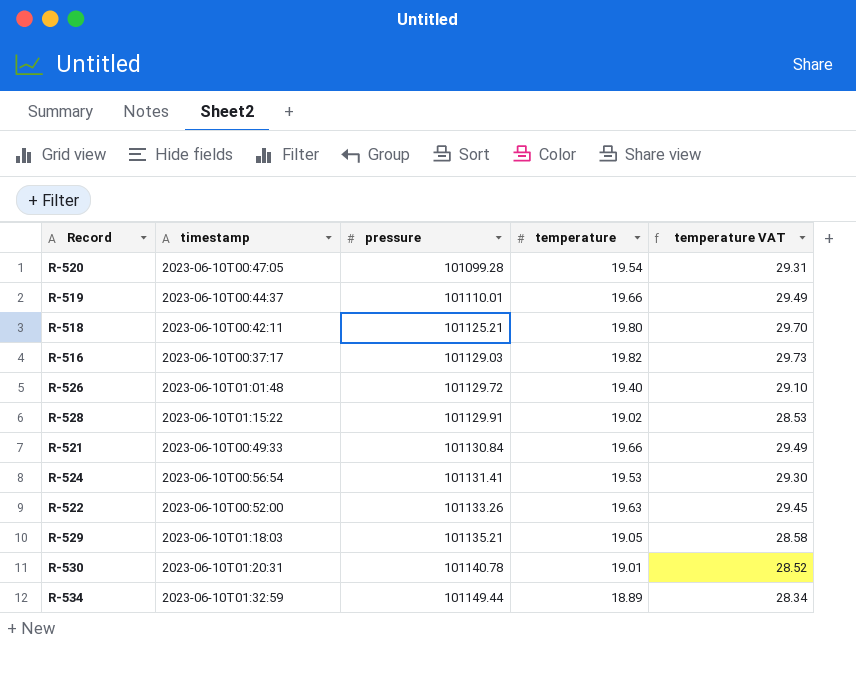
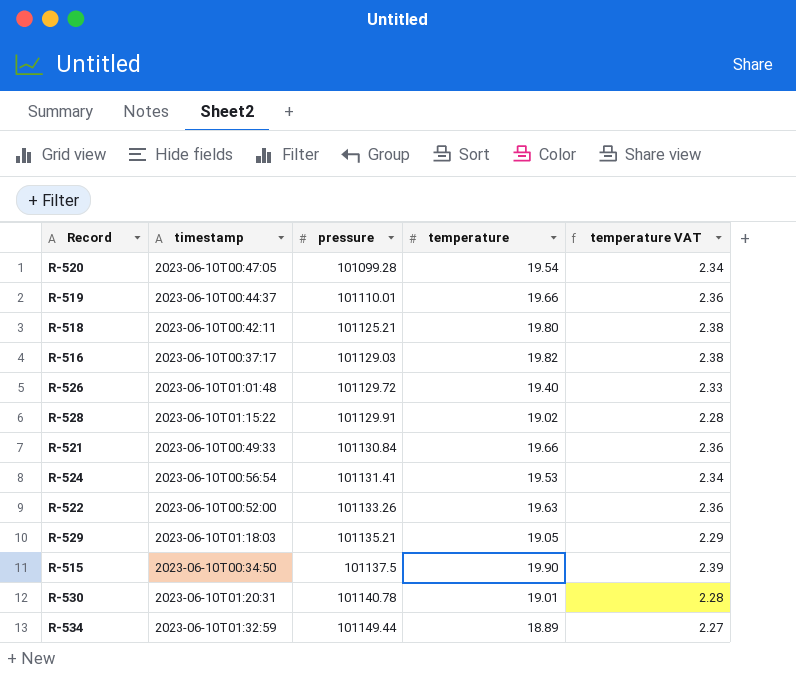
column temperature VAT | formula: [temperature] * 1.5 -> [temperature] * 0.12
row R-515: none -> 2023-06-10T00:34:50 | 101137.5 | 19.90 | 2.39

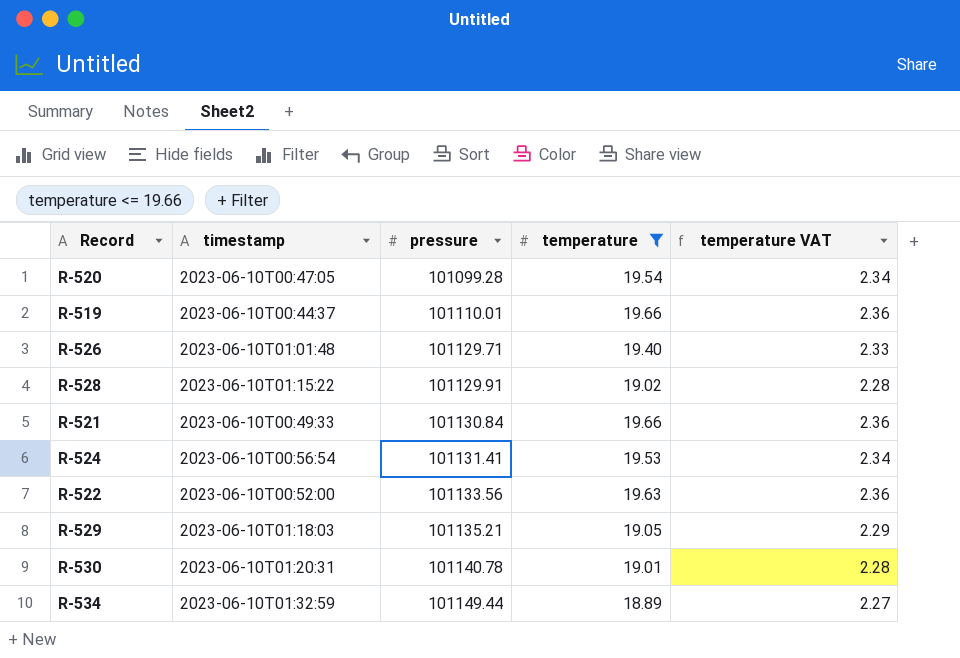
filter: none -> temperature <= 19.66
R-526 | pressure: 101129.72 -> 101129.71
R-522 | pressure: 101133.26 -> 101133.56

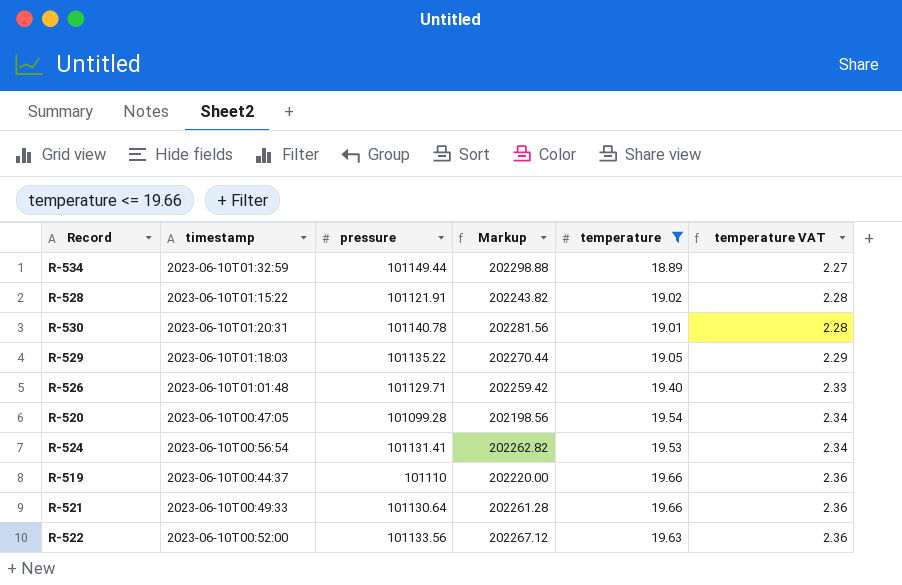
row order: pressure ascending -> temperature VAT ascending
column Markup | formula: none -> [pressure] * 2
R-528 | pressure: 101129.91 -> 101121.91
R-529 | pressure: 101135.21 -> 101135.22
R-519 | pressure: 101110.01 -> 101110
R-521 | pressure: 101130.84 -> 101130.64

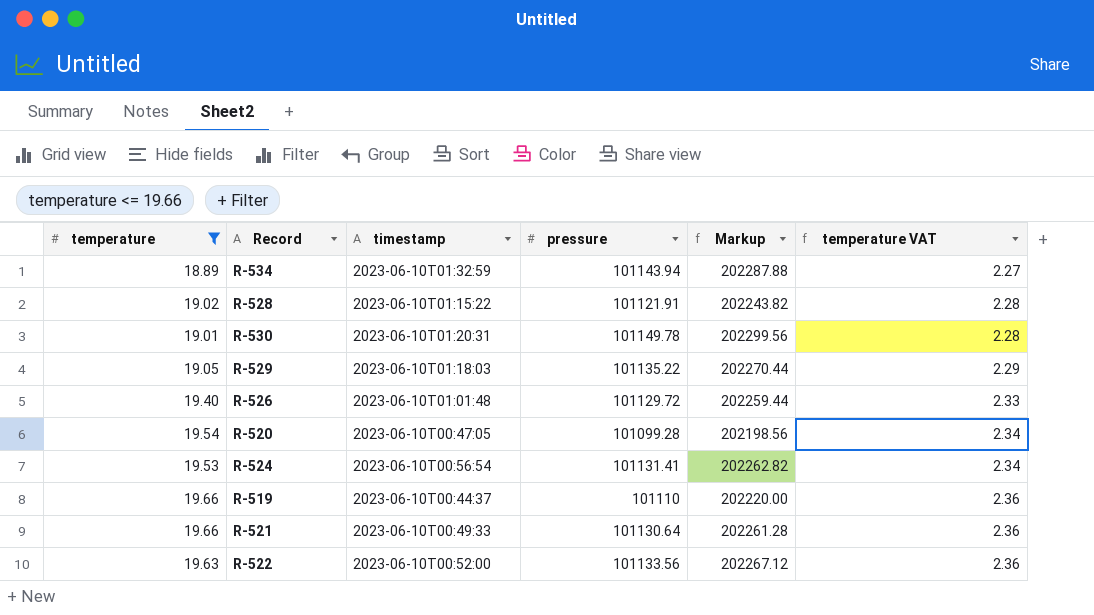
column temperature | position: 5 -> 1
R-534 | pressure: 101149.44 -> 101143.94
R-534 | Markup: 202298.88 -> 202287.88
R-530 | pressure: 101140.78 -> 101149.78
R-530 | Markup: 202281.56 -> 202299.56
R-526 | pressure: 101129.71 -> 101129.72
R-526 | Markup: 202259.42 -> 202259.44

